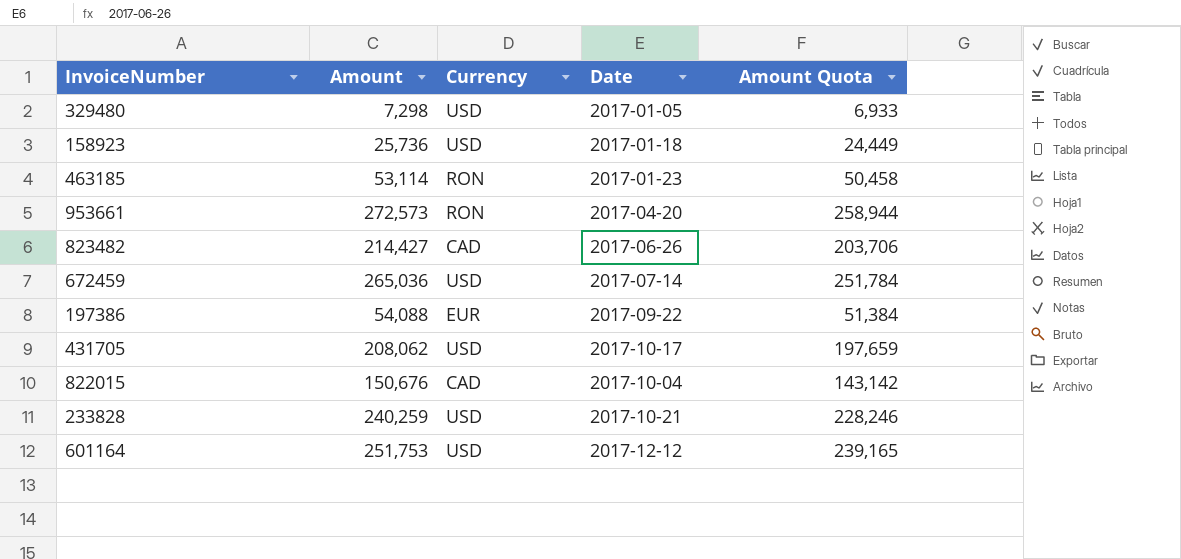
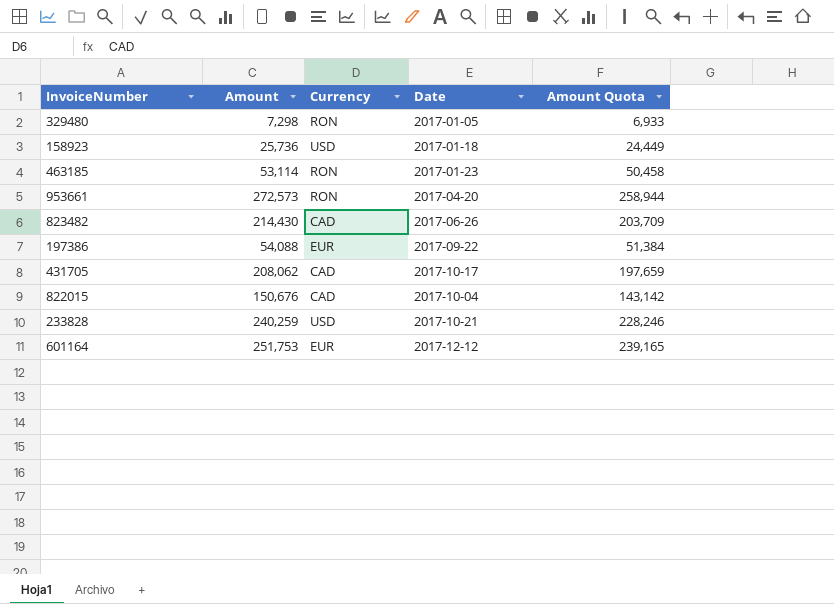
row 672459: 265,036 | USD | 2017-07-14 | 251,784 -> none
329480 | Currency: USD -> RON
823482 | Amount: 214,427 -> 214,430
823482 | Amount Quota: 203,706 -> 203,709
431705 | Currency: USD -> CAD
601164 | Currency: USD -> EUR

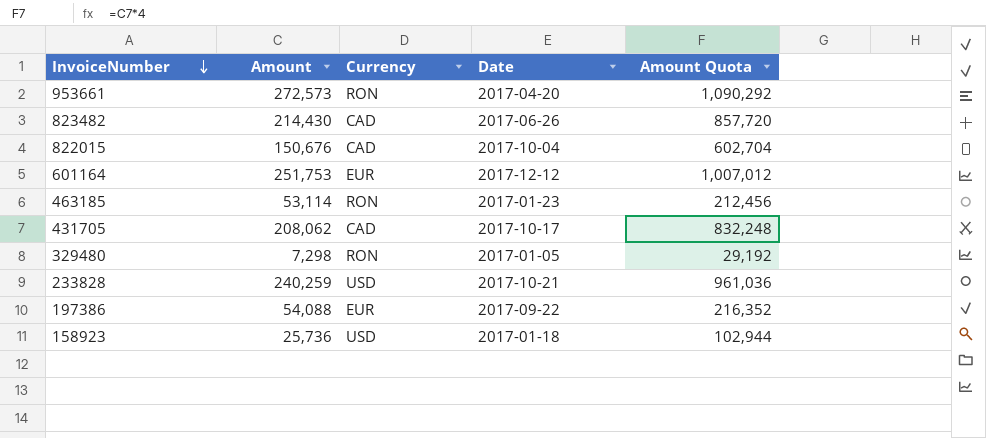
row order: none -> InvoiceNumber descending
column Amount Quota | formula: [Amount] * 0.95 -> [Amount] * 4

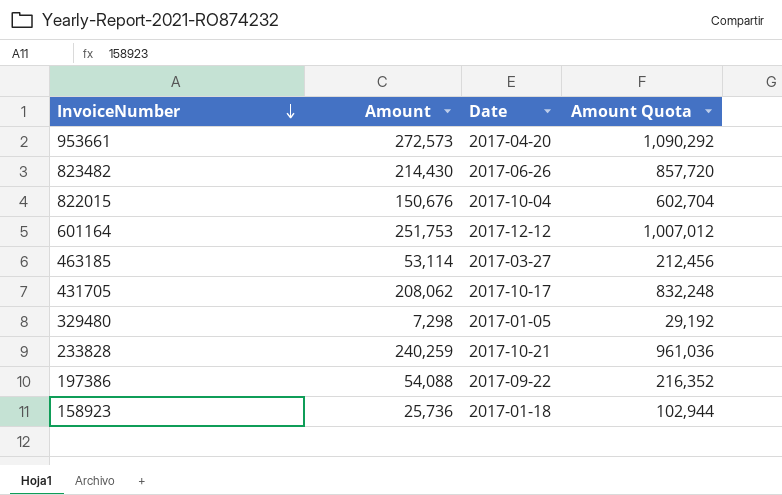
column Currency | position: 3 -> none
463185 | Date: 2017-01-23 -> 2017-03-27

